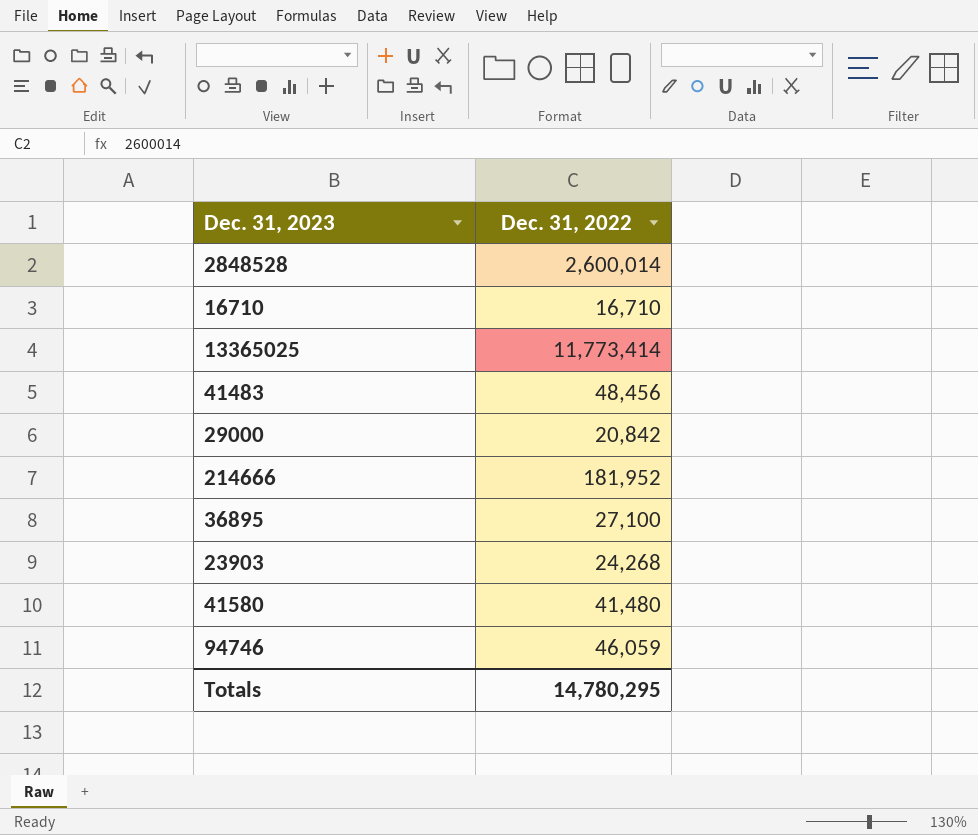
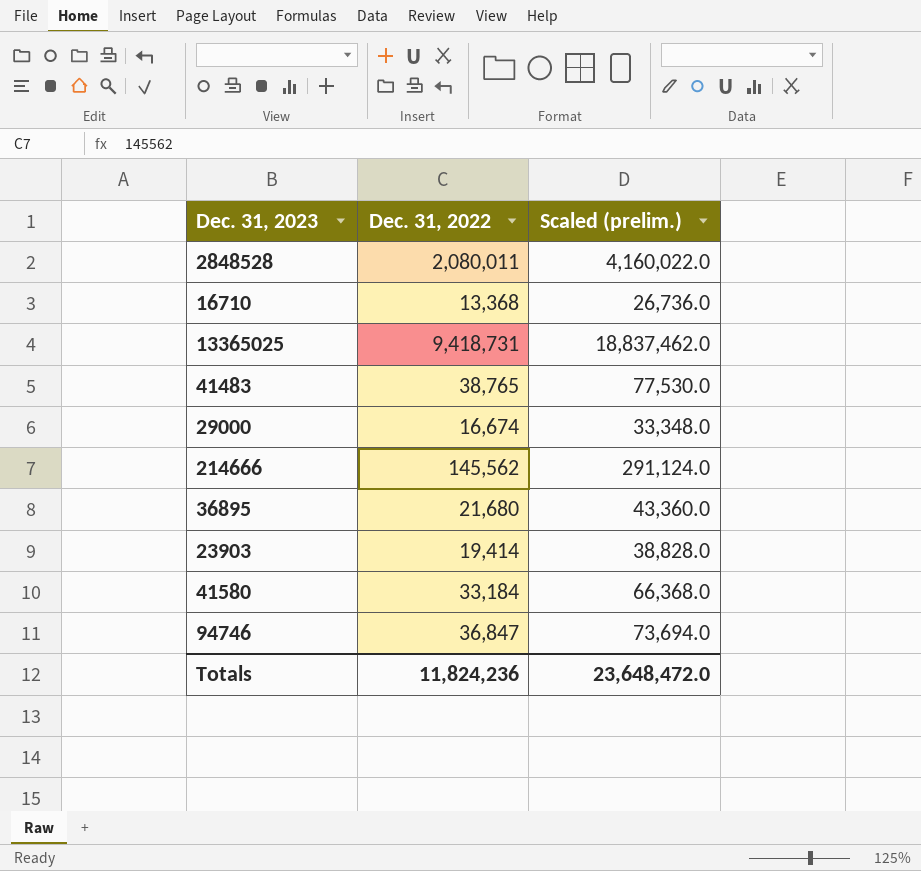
column Scaled (prelim.) | formula: none -> [Dec. 31, 2022] * 2
2848528 | Dec. 31, 2022: 2,600,014 -> 2,080,011
16710 | Dec. 31, 2022: 16,710 -> 13,368
13365025 | Dec. 31, 2022: 11,773,414 -> 9,418,731
41483 | Dec. 31, 2022: 48,456 -> 38,765
29000 | Dec. 31, 2022: 20,842 -> 16,674
214666 | Dec. 31, 2022: 181,952 -> 145,562
36895 | Dec. 31, 2022: 27,100 -> 21,680
23903 | Dec. 31, 2022: 24,268 -> 19,414
41580 | Dec. 31, 2022: 41,480 -> 33,184
94746 | Dec. 31, 2022: 46,059 -> 36,847
Totals | Dec. 31, 2022: 14,780,295 -> 11,824,236

